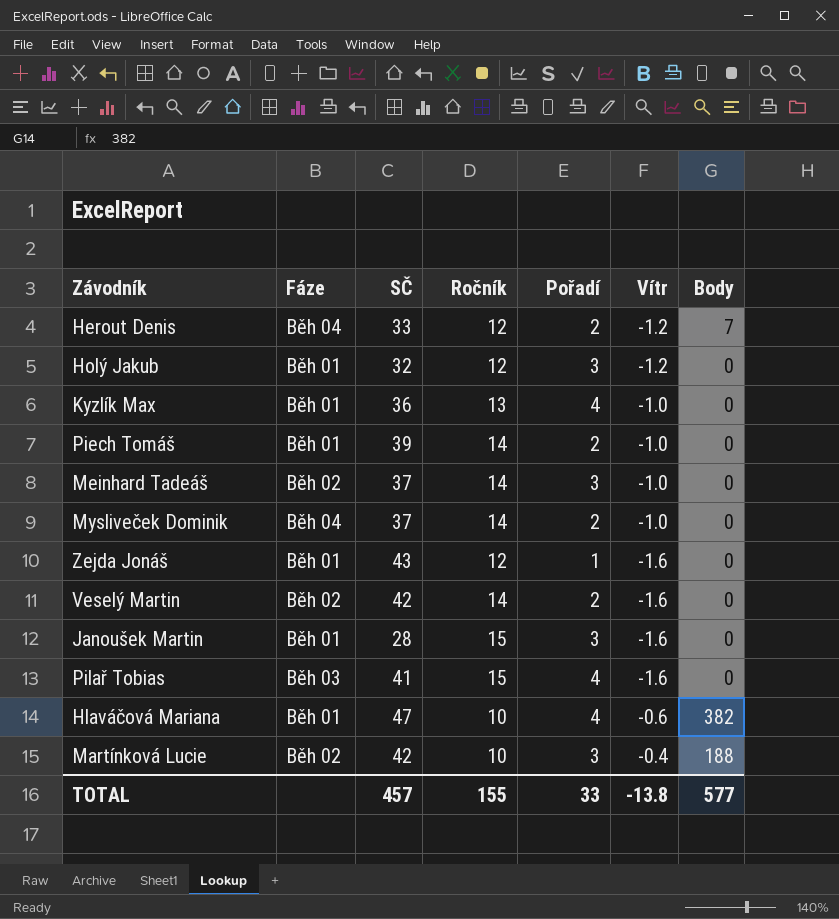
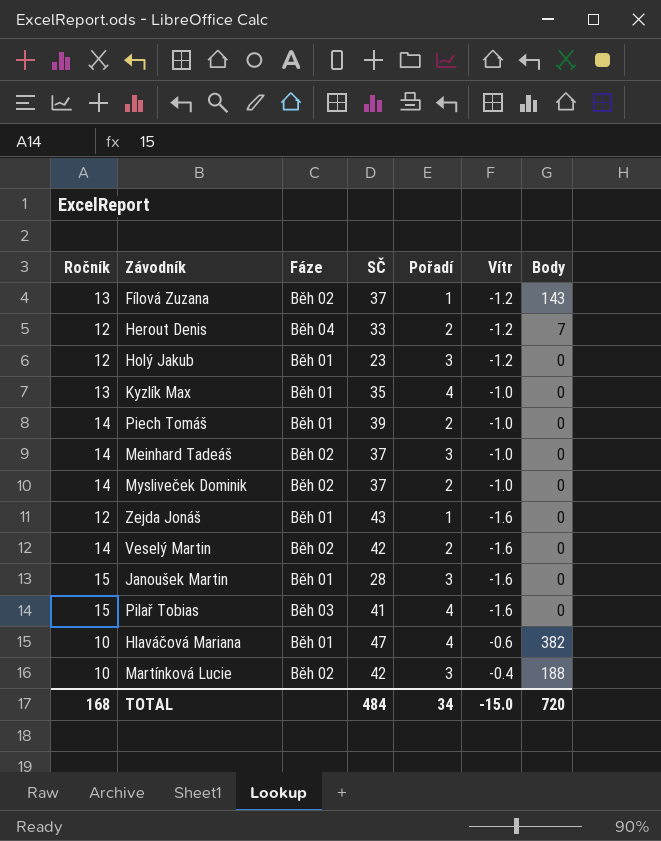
column Ročník | position: 4 -> 1
row Fílová Zuzana: none -> 13 | Běh 02 | 37 | 1 | -1.2 | 143
Holý Jakub | SČ: 32 -> 23
Kyzlík Max | SČ: 36 -> 35
Mysliveček Dominik | Fáze: Běh 04 -> Běh 02
TOTAL | Ročník: 155 -> 168
TOTAL | SČ: 457 -> 484
TOTAL | Pořadí: 33 -> 34
TOTAL | Vítr: -13.8 -> -15.0
TOTAL | Body: 577 -> 720

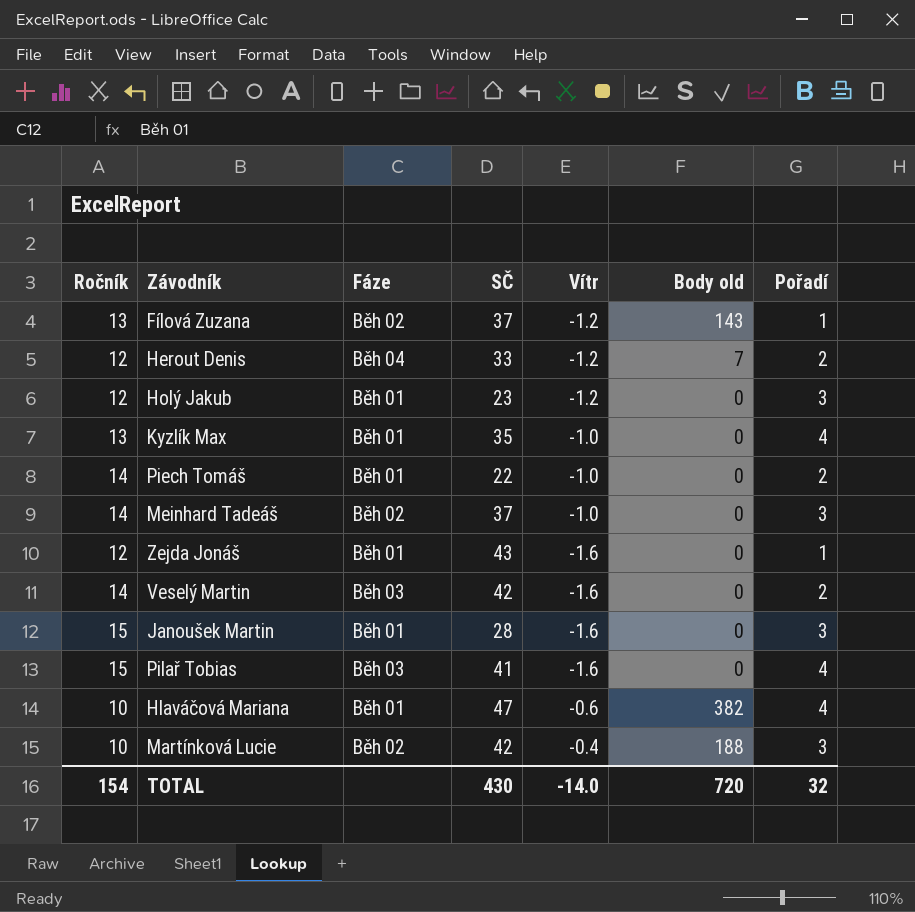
column name: Body -> Body old
column Pořadí | position: 5 -> 7
row Mysliveček Dominik: 14 | Běh 02 | 37 | 2 | -1.0 | 0 -> none
Piech Tomáš | SČ: 39 -> 22
Veselý Martin | Fáze: Běh 02 -> Běh 03
TOTAL | Ročník: 168 -> 154
TOTAL | SČ: 484 -> 430
TOTAL | Vítr: -15.0 -> -14.0
TOTAL | Pořadí: 34 -> 32

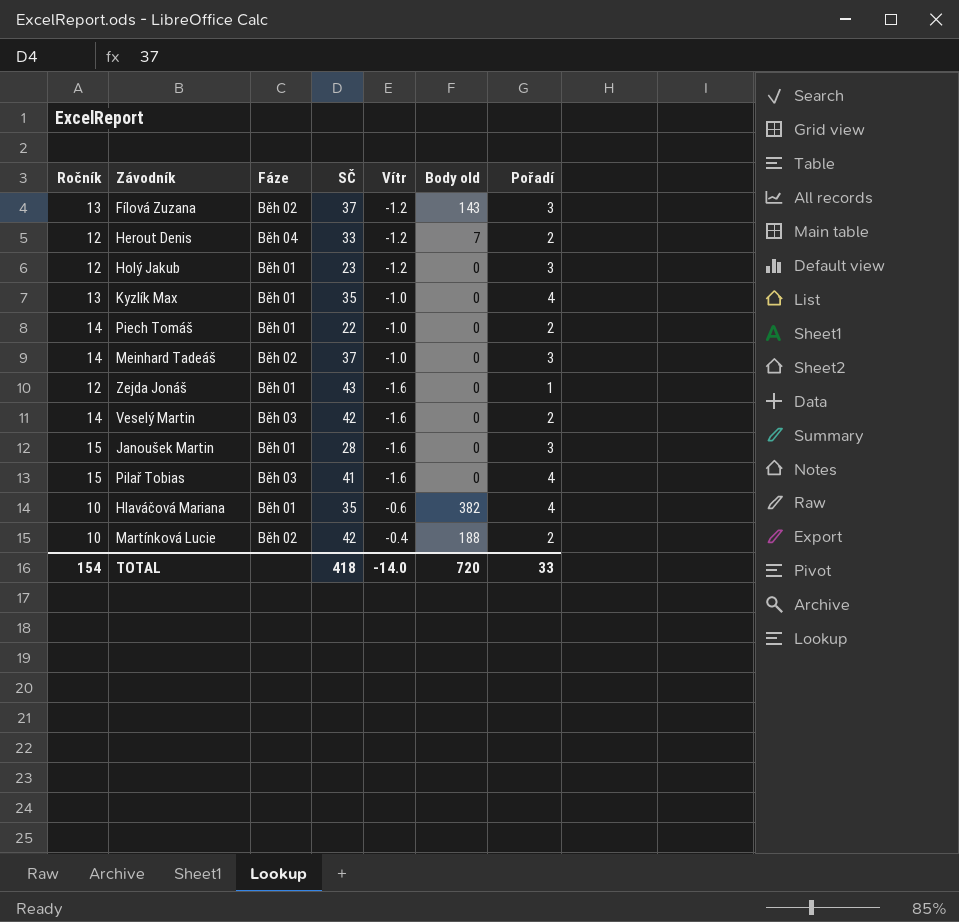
Fílová Zuzana | Pořadí: 1 -> 3
Hlaváčová Mariana | SČ: 47 -> 35
Martínková Lucie | Pořadí: 3 -> 2
TOTAL | SČ: 430 -> 418
TOTAL | Pořadí: 32 -> 33

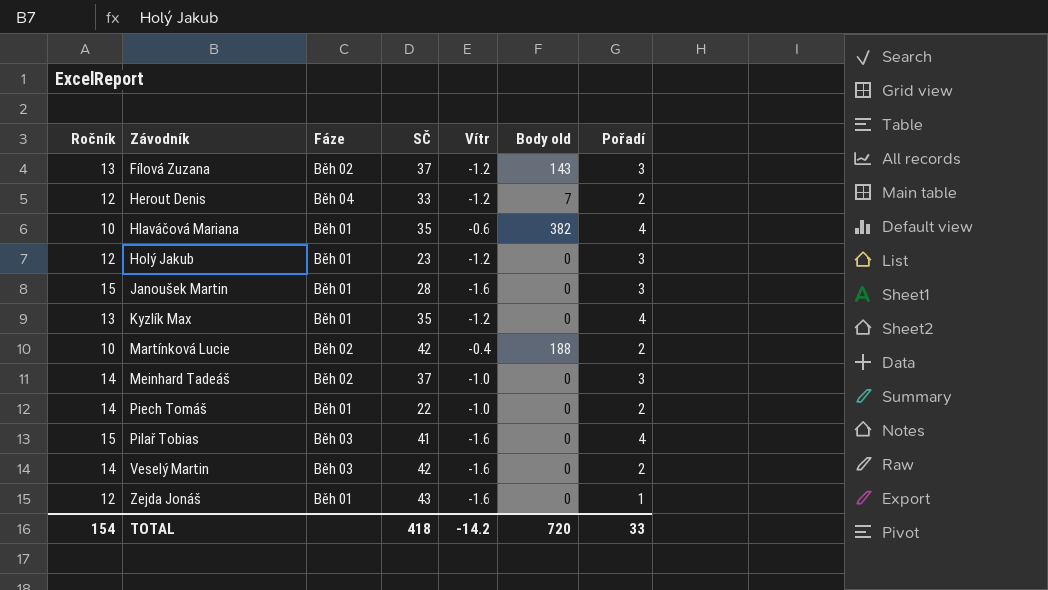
row order: none -> Závodník ascending
Kyzlík Max | Vítr: -1.0 -> -1.2
TOTAL | Vítr: -14.0 -> -14.2

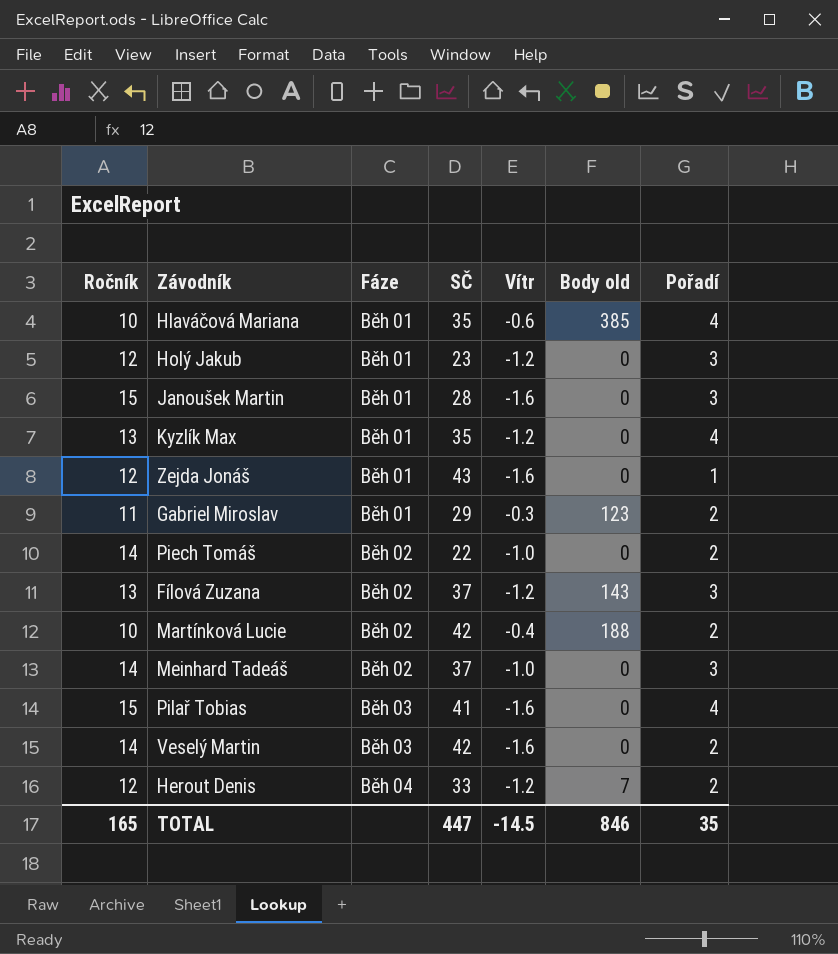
row order: Závodník ascending -> Fáze ascending
Hlaváčová Mariana | Body old: 382 -> 385
row Gabriel Miroslav: none -> 11 | Běh 01 | 29 | -0.3 | 123 | 2
Piech Tomáš | Fáze: Běh 01 -> Běh 02
TOTAL | Ročník: 154 -> 165
TOTAL | SČ: 418 -> 447
TOTAL | Vítr: -14.2 -> -14.5
TOTAL | Body old: 720 -> 846
TOTAL | Pořadí: 33 -> 35

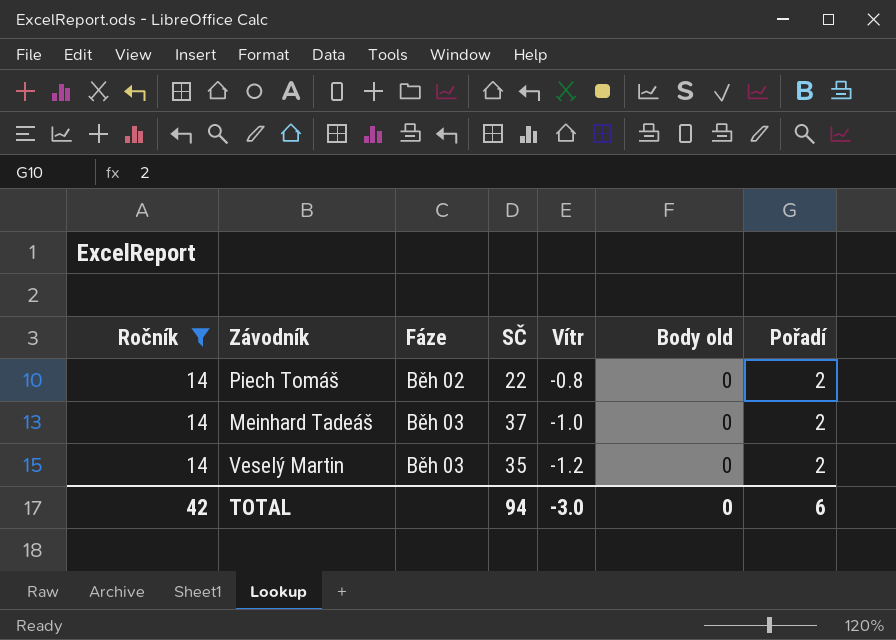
filter: none -> Ročník = 14
Piech Tomáš | Vítr: -1.0 -> -0.8
Meinhard Tadeáš | Fáze: Běh 02 -> Běh 03
Meinhard Tadeáš | Pořadí: 3 -> 2
Veselý Martin | SČ: 42 -> 35
Veselý Martin | Vítr: -1.6 -> -1.2
TOTAL | Ročník: 165 -> 42
TOTAL | SČ: 447 -> 94
TOTAL | Vítr: -14.5 -> -3.0
TOTAL | Body old: 846 -> 0
TOTAL | Pořadí: 35 -> 6

